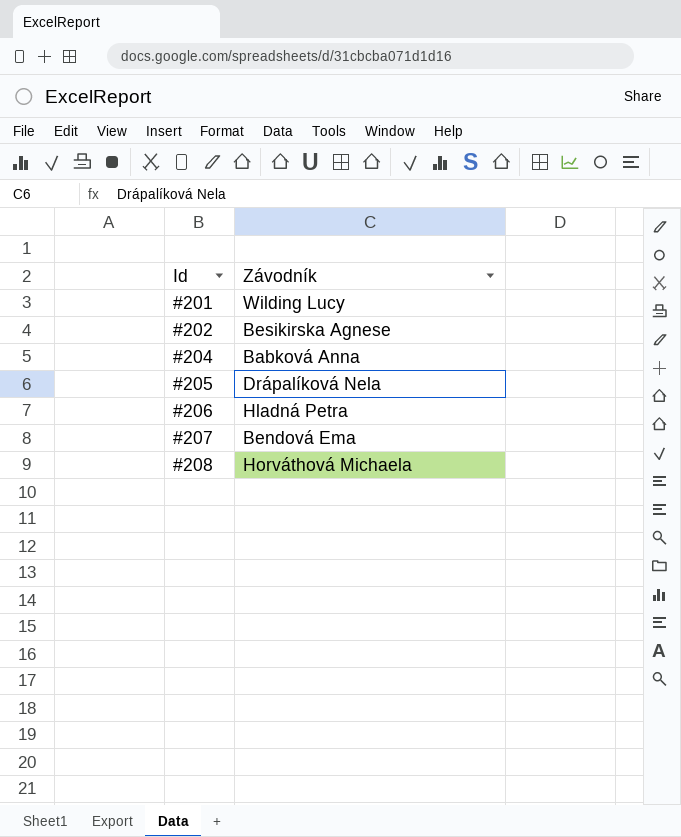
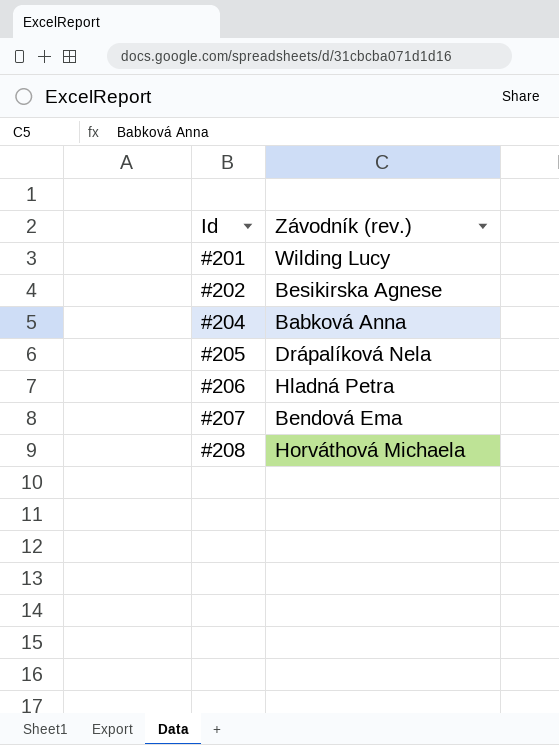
column name: Závodník -> Závodník (rev.)

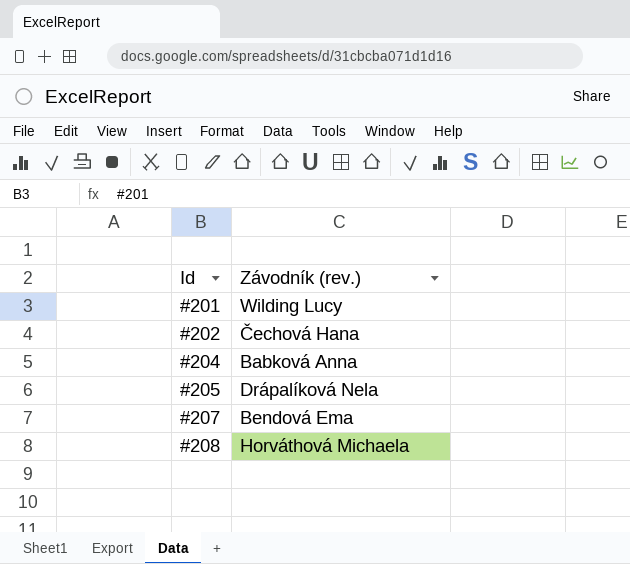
row #206: Hladná Petra -> none
#202 | Závodník (rev.): Besikirska Agnese -> Čechová Hana

